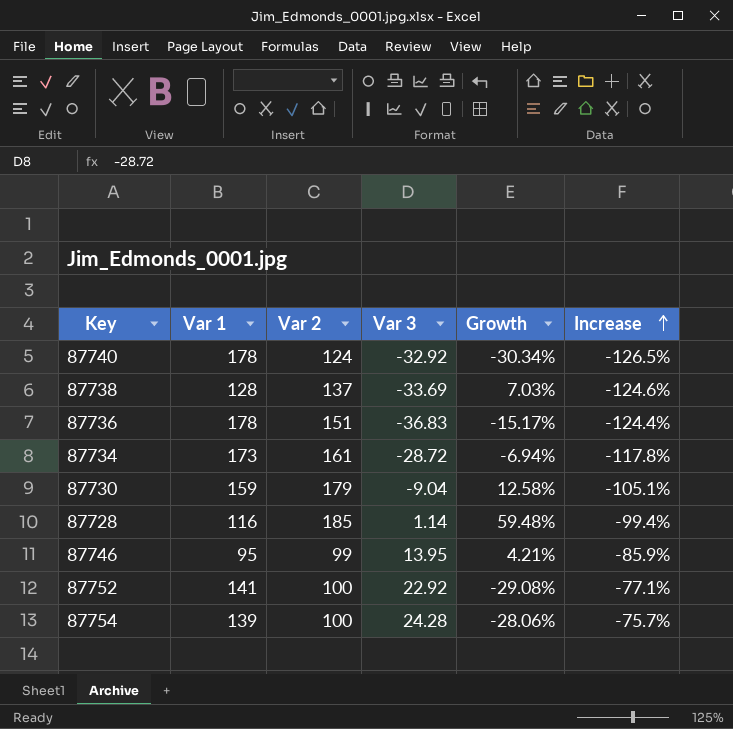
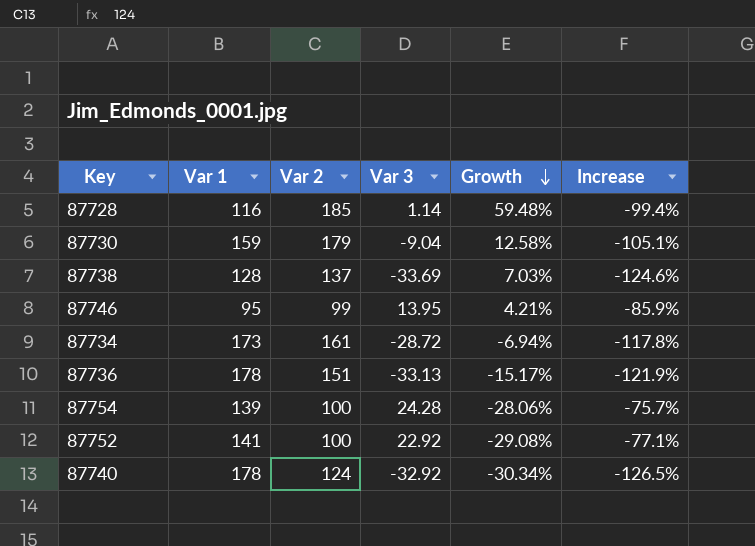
row order: Increase ascending -> Growth descending
87736 | Var 3: -36.83 -> -33.13
87736 | Increase: -124.4% -> -121.9%

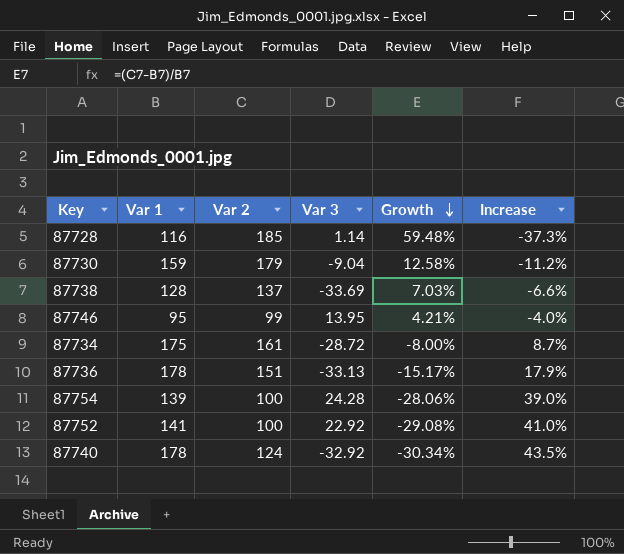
column Increase | formula: ([Var 3] - [Var 2]) / [Var 2] -> ([Var 1] - [Var 2]) / [Var 2]
87734 | Var 1: 173 -> 175
87734 | Growth: -6.94% -> -8.00%

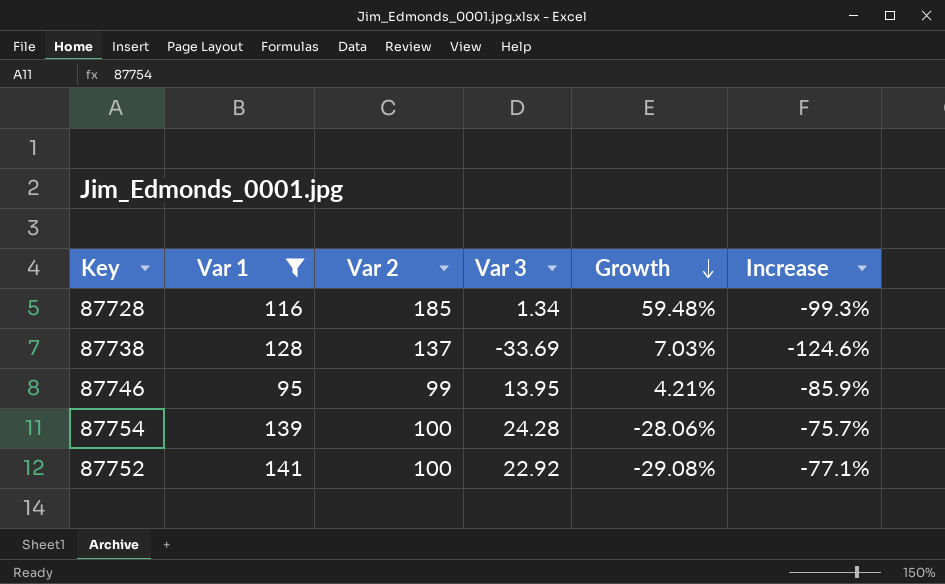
filter: none -> Var 1 <= 141
column Increase | formula: ([Var 1] - [Var 2]) / [Var 2] -> ([Var 3] - [Var 2]) / [Var 2]
87728 | Var 3: 1.14 -> 1.34

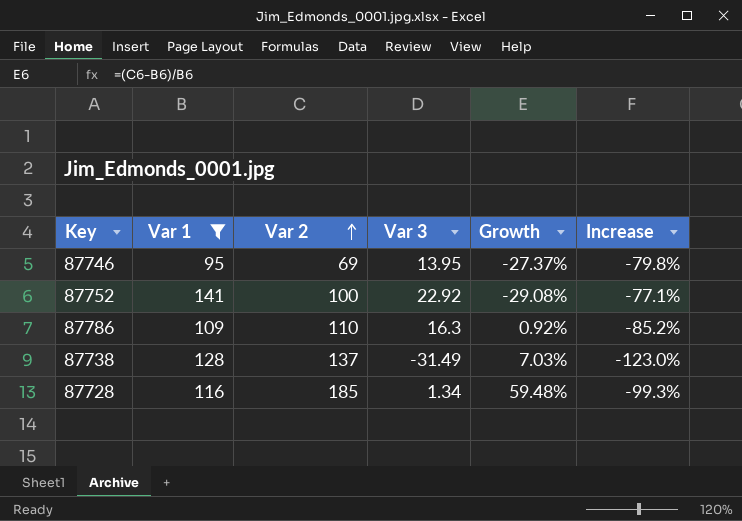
row order: Growth descending -> Var 2 ascending
row 87754: 139 | 100 | 24.28 | -28.06% | -75.7% -> none
87746 | Var 2: 99 -> 69
87746 | Growth: 4.21% -> -27.37%
87746 | Increase: -85.9% -> -79.8%
row 87786: none -> 109 | 110 | 16.3 | 0.92% | -85.2%
87738 | Var 3: -33.69 -> -31.49
87738 | Increase: -124.6% -> -123.0%

